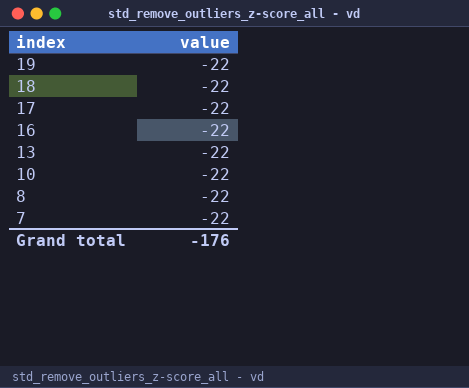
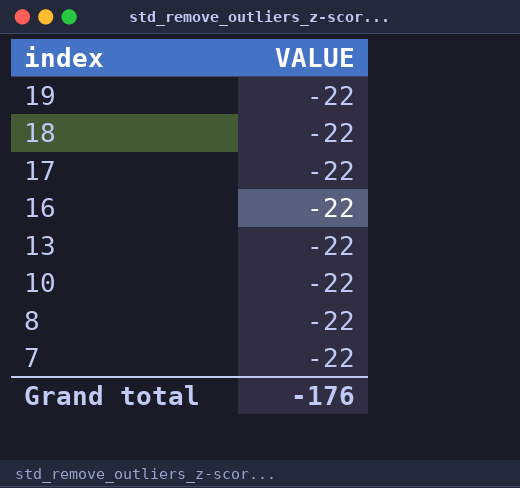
column name: value -> VALUE

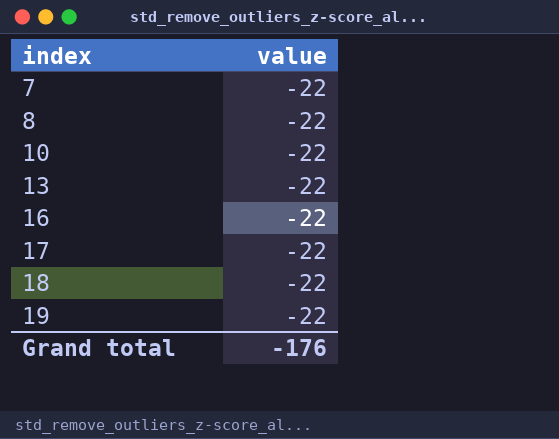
row order: index descending -> index ascending
column name: VALUE -> value

